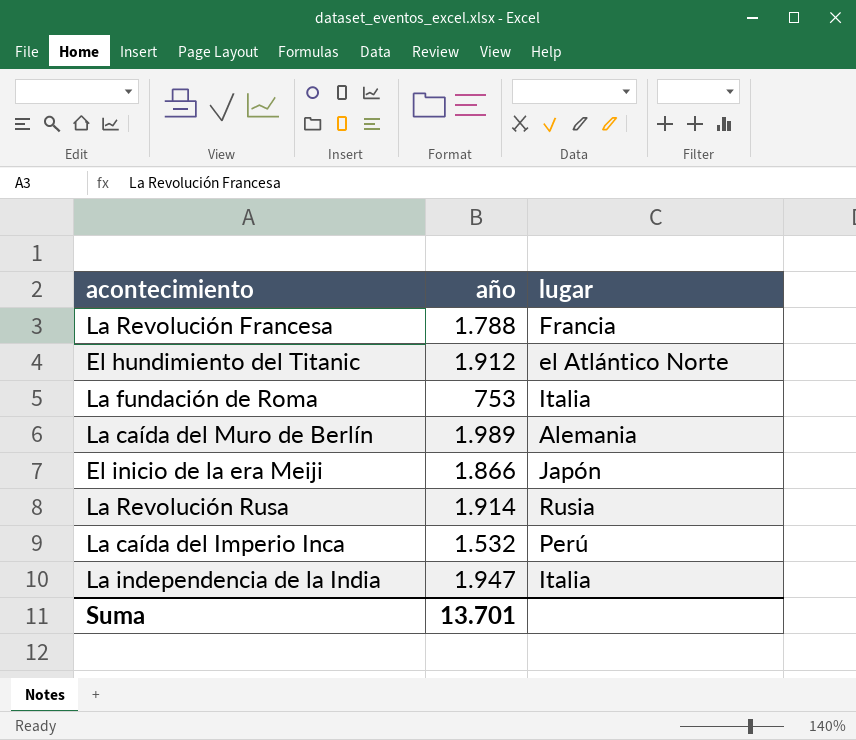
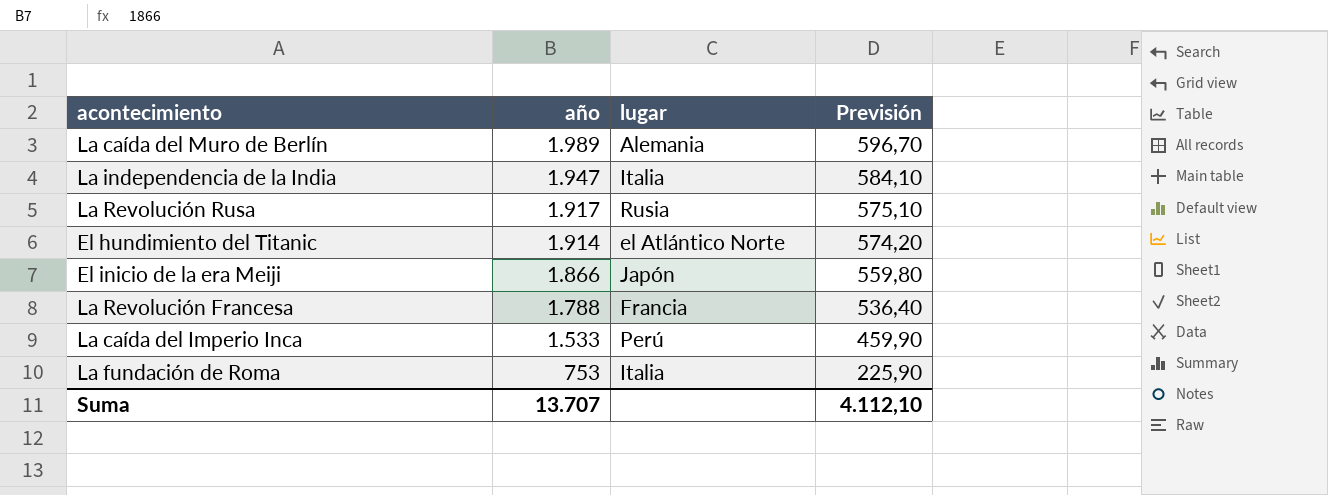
row order: none -> año descending
column Previsión | formula: none -> [año] * 0,3
La Revolución Rusa | año: 1.914 -> 1.917
El hundimiento del Titanic | año: 1.912 -> 1.914
La caída del Imperio Inca | año: 1.532 -> 1.533
Suma | año: 13.701 -> 13.707

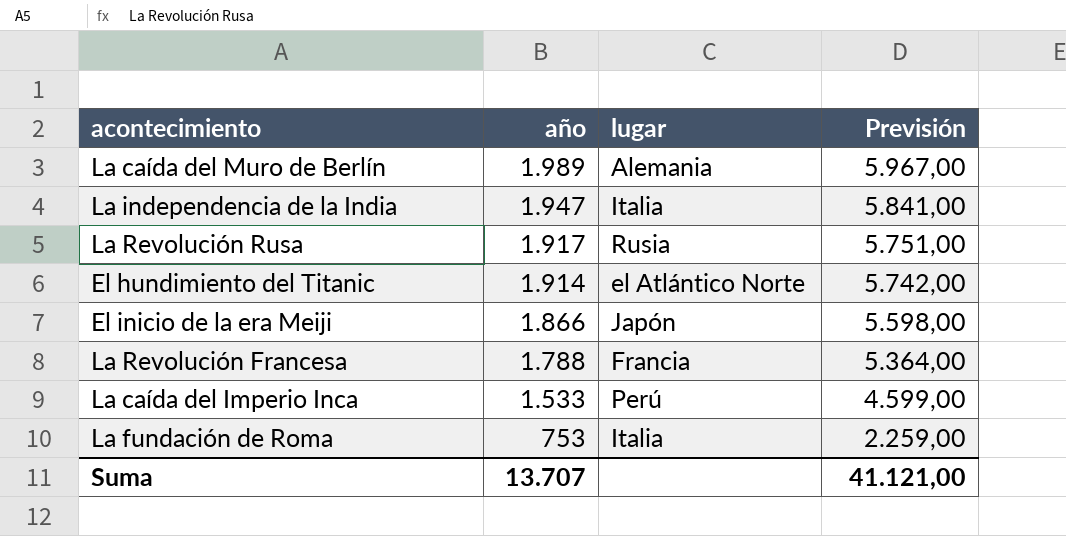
column Previsión | formula: [año] * 0,3 -> [año] * 3
Suma | Previsión: 4.112,10 -> 41.121,00

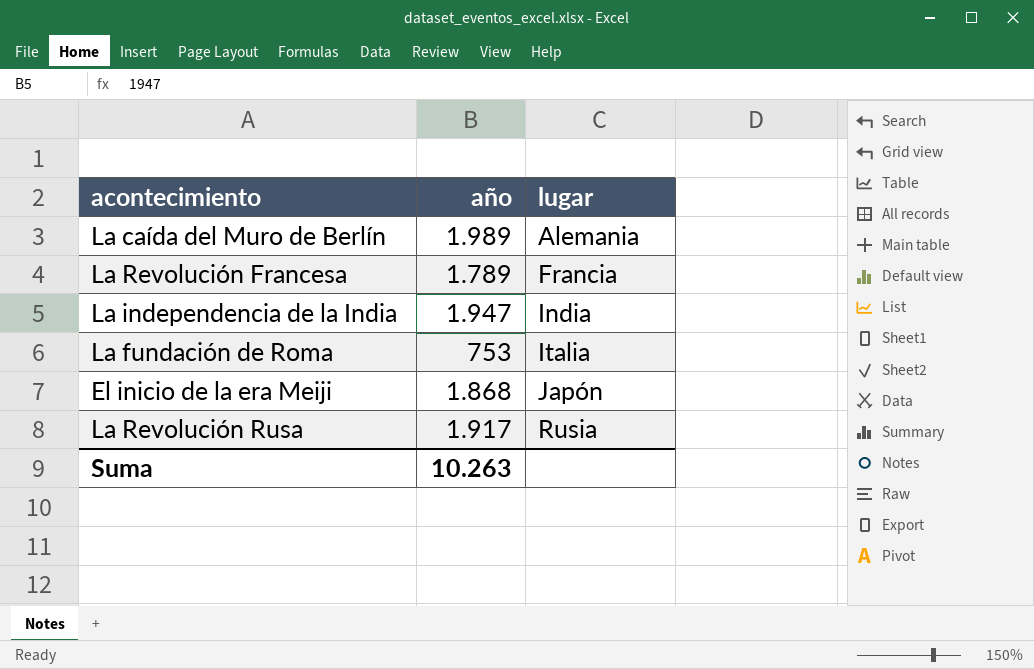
row order: año descending -> lugar ascending
column Previsión | formula: [año] * 3 -> none
row El hundimiento del Titanic: 1.914 | el Atlántico Norte | 5.742,00 -> none
row La caída del Imperio Inca: 1.533 | Perú | 4.599,00 -> none
La Revolución Francesa | año: 1.788 -> 1.789
La independencia de la India | lugar: Italia -> India
El inicio de la era Meiji | año: 1.866 -> 1.868
Suma | año: 13.707 -> 10.263

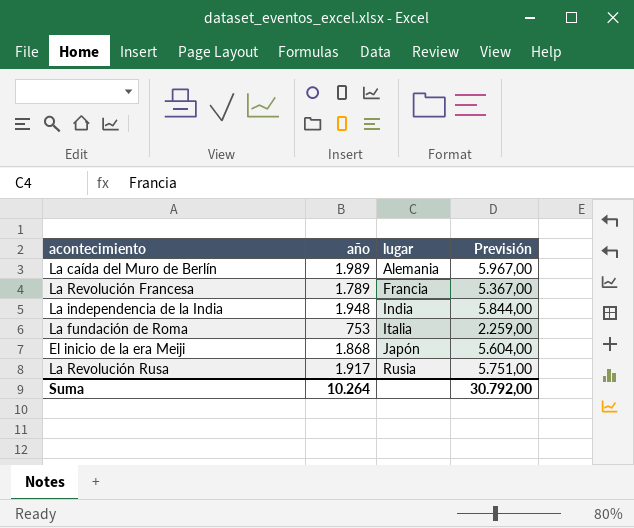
column Previsión | formula: none -> [año] * 3
La independencia de la India | año: 1.947 -> 1.948
Suma | año: 10.263 -> 10.264

